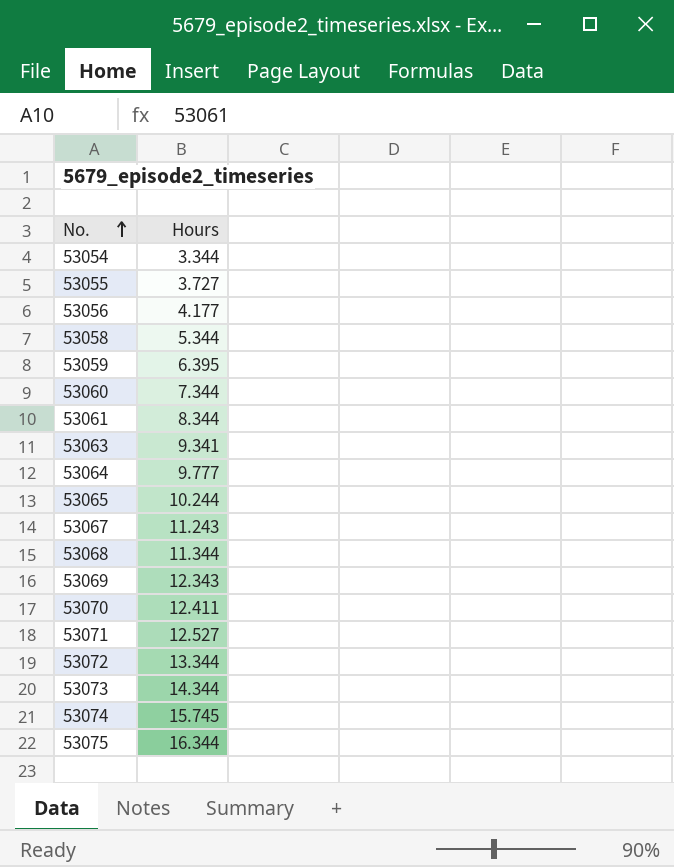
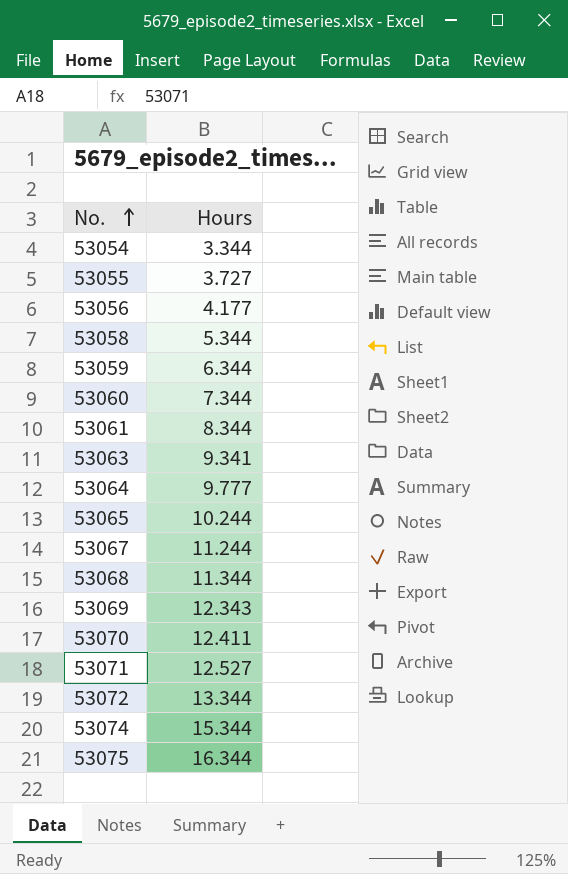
row 53073: 14.344 -> none
53059 | Hours: 6.395 -> 6.344
53067 | Hours: 11.243 -> 11.244
53074 | Hours: 15.745 -> 15.344

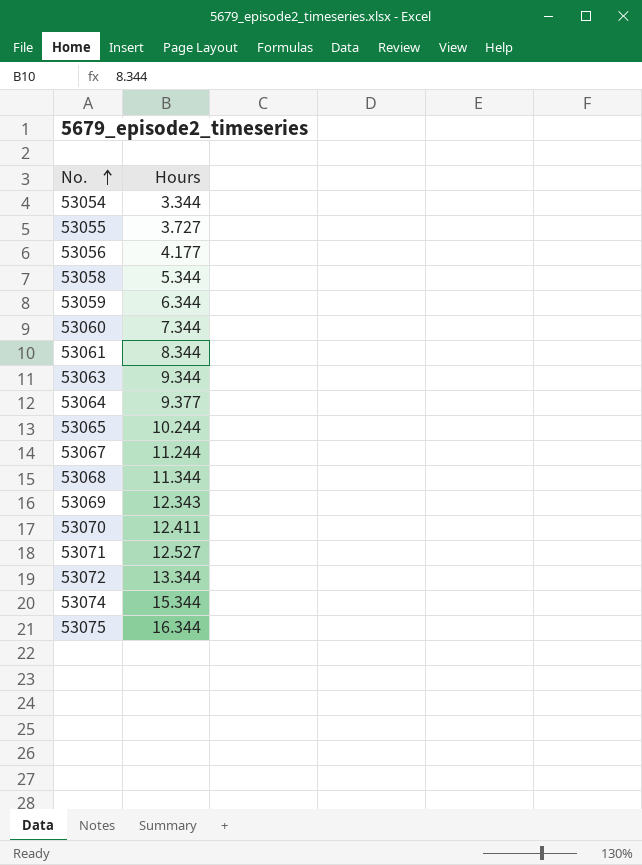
53063 | Hours: 9.341 -> 9.344
53064 | Hours: 9.777 -> 9.377

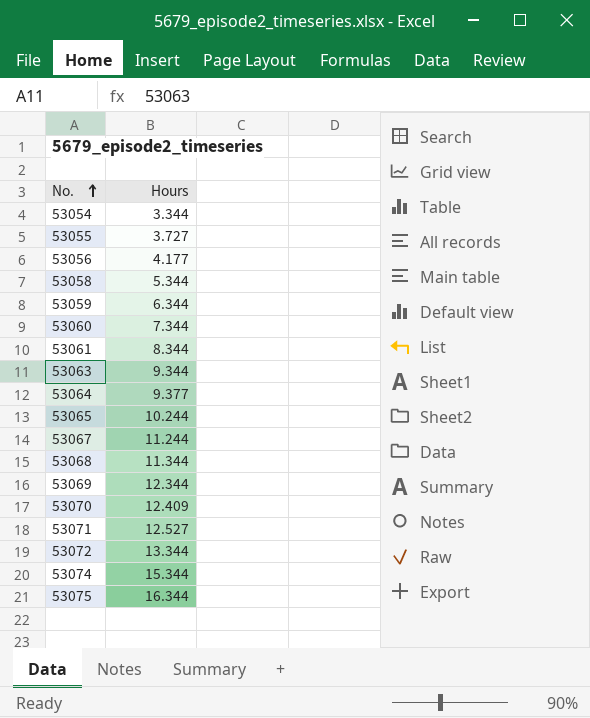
53069 | Hours: 12.343 -> 12.344
53070 | Hours: 12.411 -> 12.409

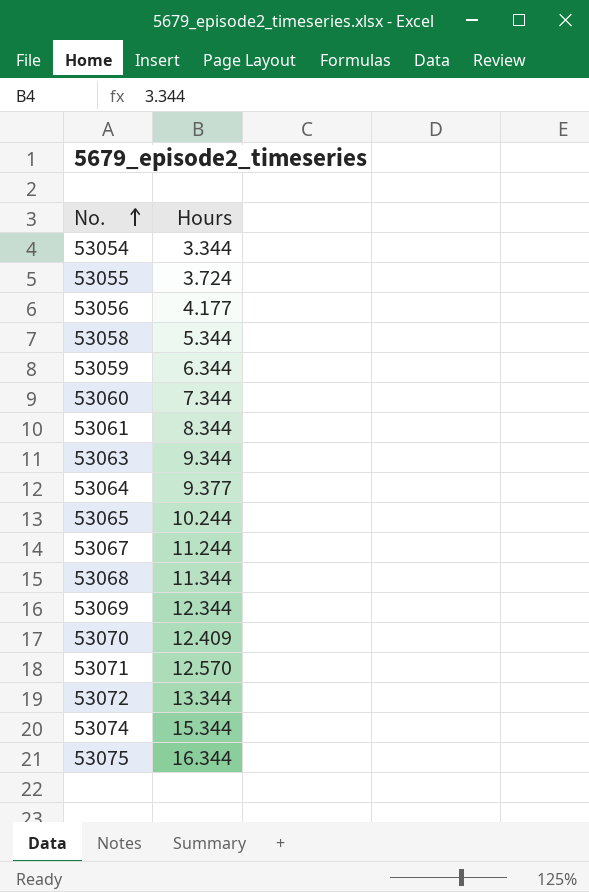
53055 | Hours: 3.727 -> 3.724
53071 | Hours: 12.527 -> 12.570

